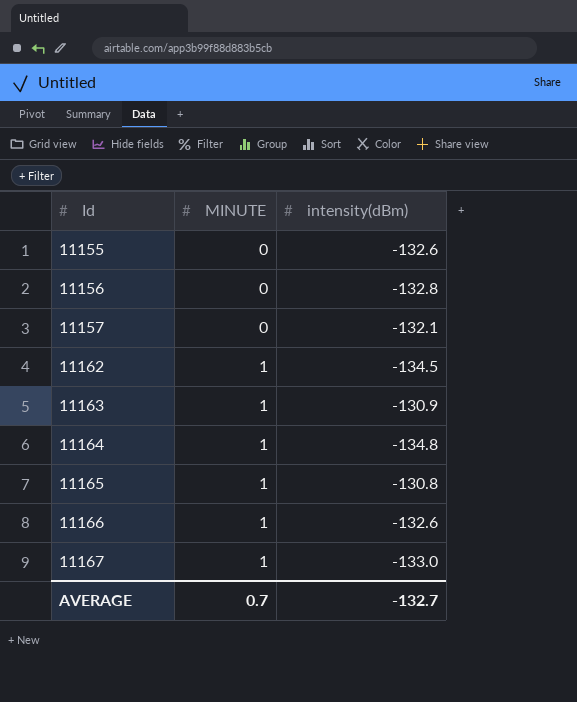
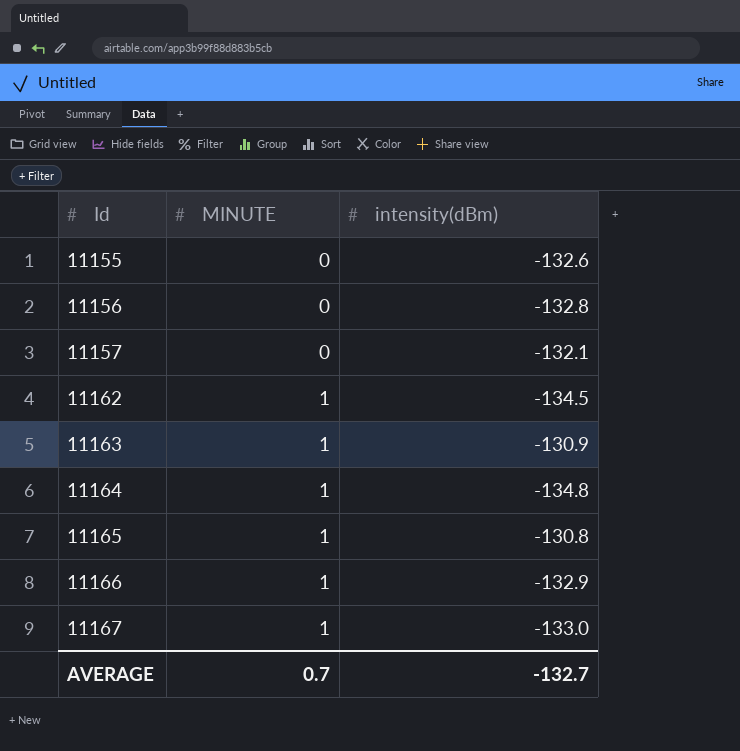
11166 | intensity(dBm): -132.6 -> -132.9

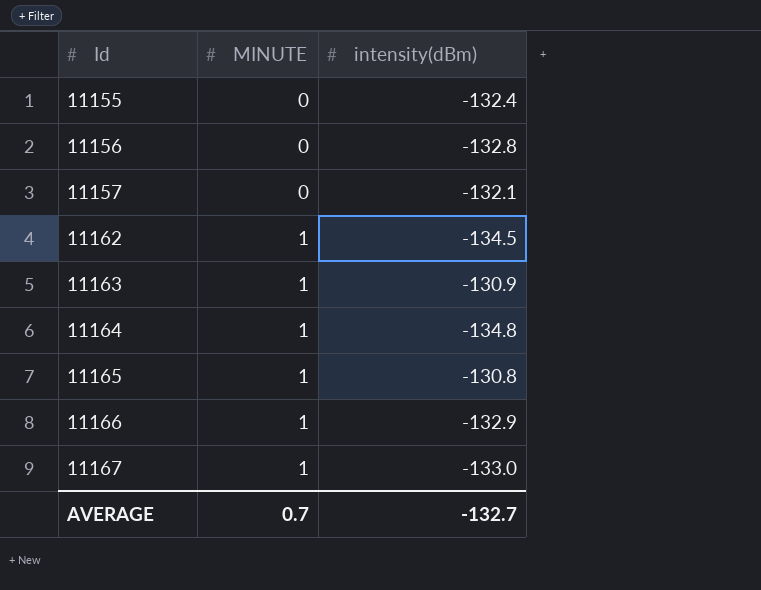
11155 | intensity(dBm): -132.6 -> -132.4

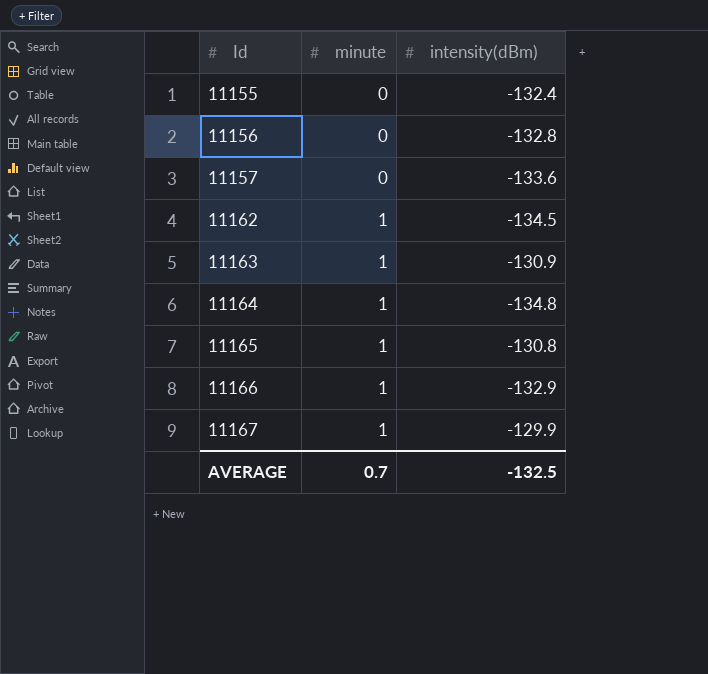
column name: MINUTE -> minute
11157 | intensity(dBm): -132.1 -> -133.6
11167 | intensity(dBm): -133.0 -> -129.9
AVERAGE | intensity(dBm): -132.7 -> -132.5

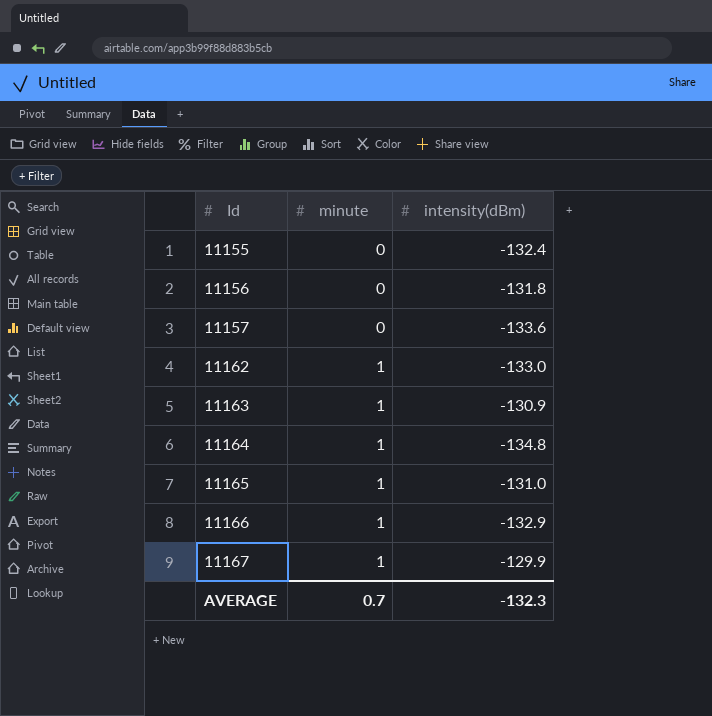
11156 | intensity(dBm): -132.8 -> -131.8
11162 | intensity(dBm): -134.5 -> -133.0
11165 | intensity(dBm): -130.8 -> -131.0
AVERAGE | intensity(dBm): -132.5 -> -132.3

